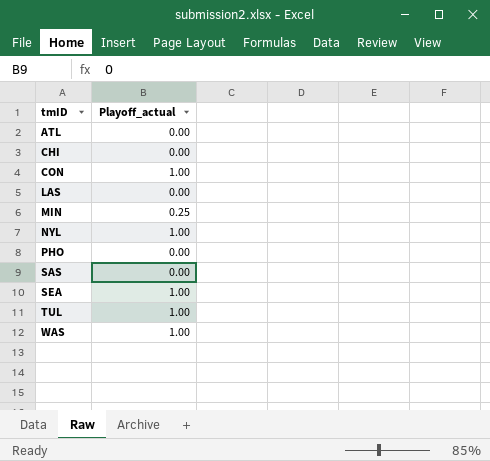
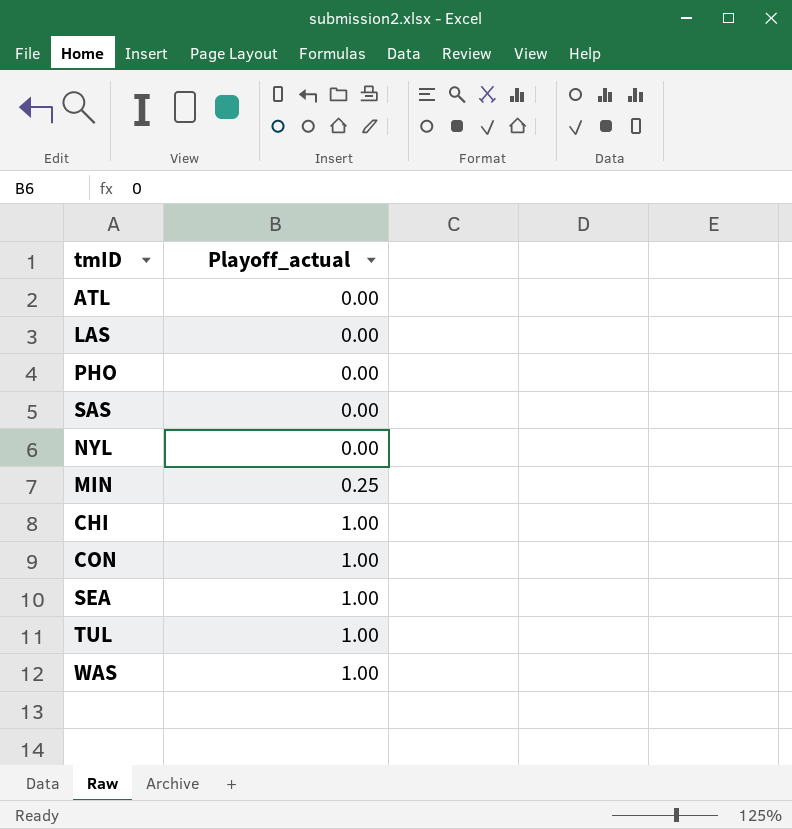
row order: tmID ascending -> Playoff_actual ascending
NYL | Playoff_actual: 1.00 -> 0.00
CHI | Playoff_actual: 0.00 -> 1.00

